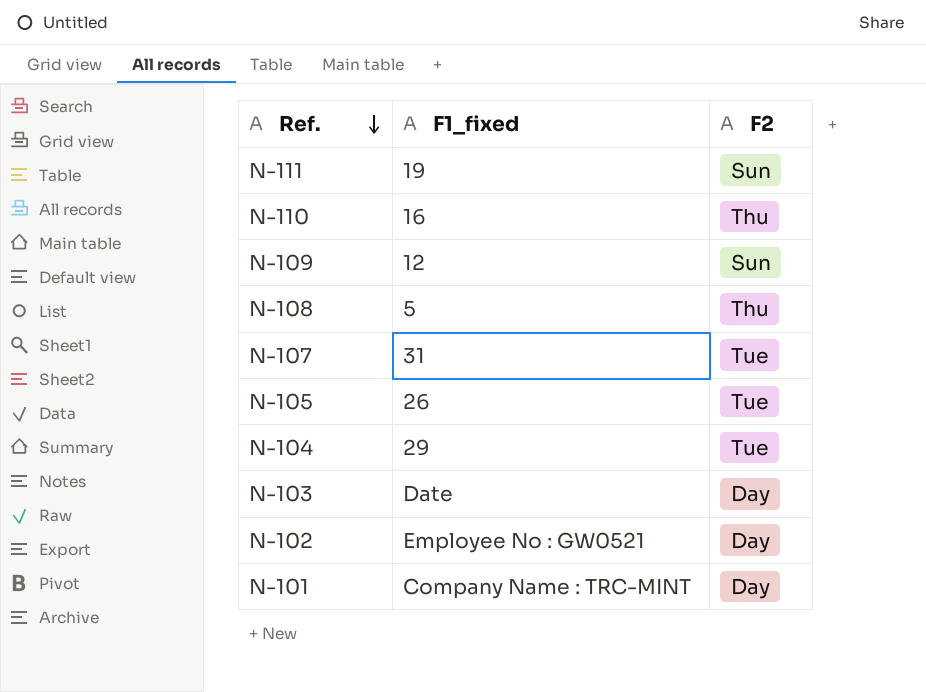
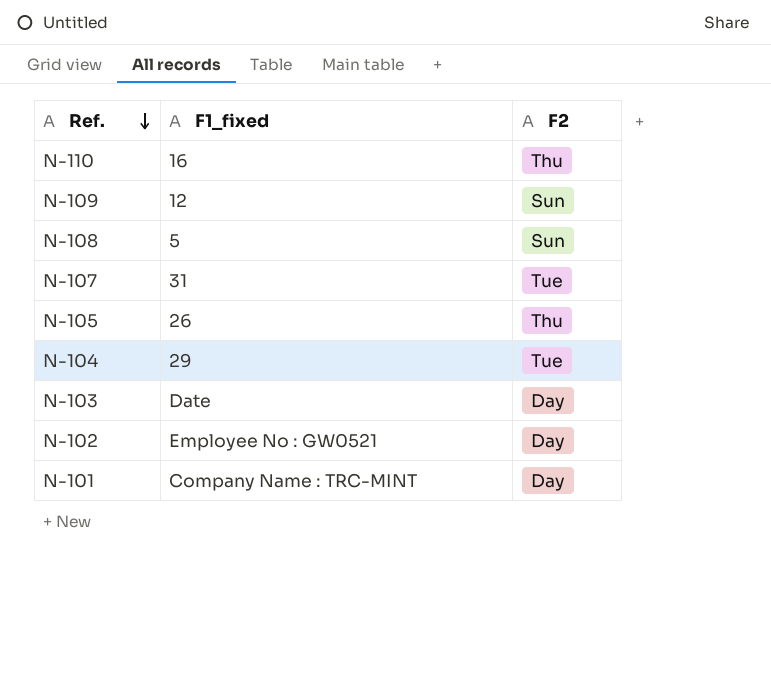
row N-111: 19 | Sun -> none
N-108 | F2: Thu -> Sun
N-105 | F2: Tue -> Thu

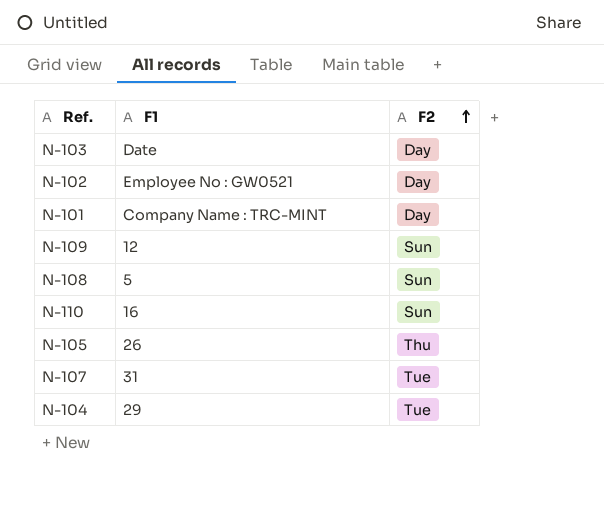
row order: Ref. descending -> F2 ascending
column name: F1_fixed -> F1
N-110 | F2: Thu -> Sun

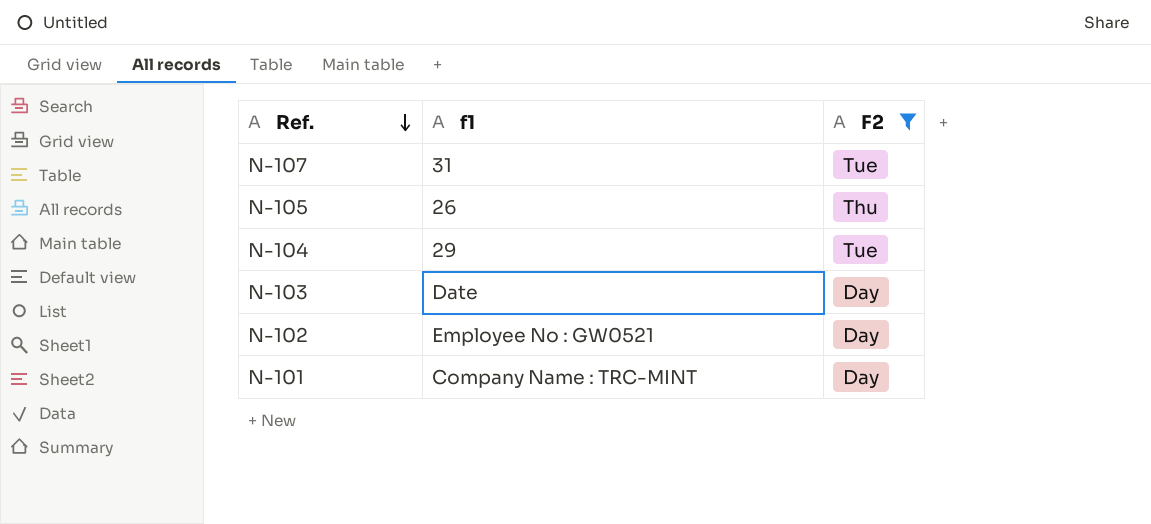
filter: none -> F2 != Sun
row order: F2 ascending -> Ref. descending
column name: F1 -> f1

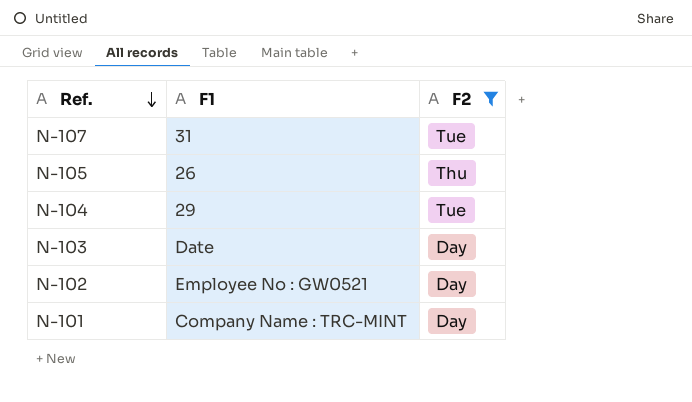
column name: f1 -> F1

